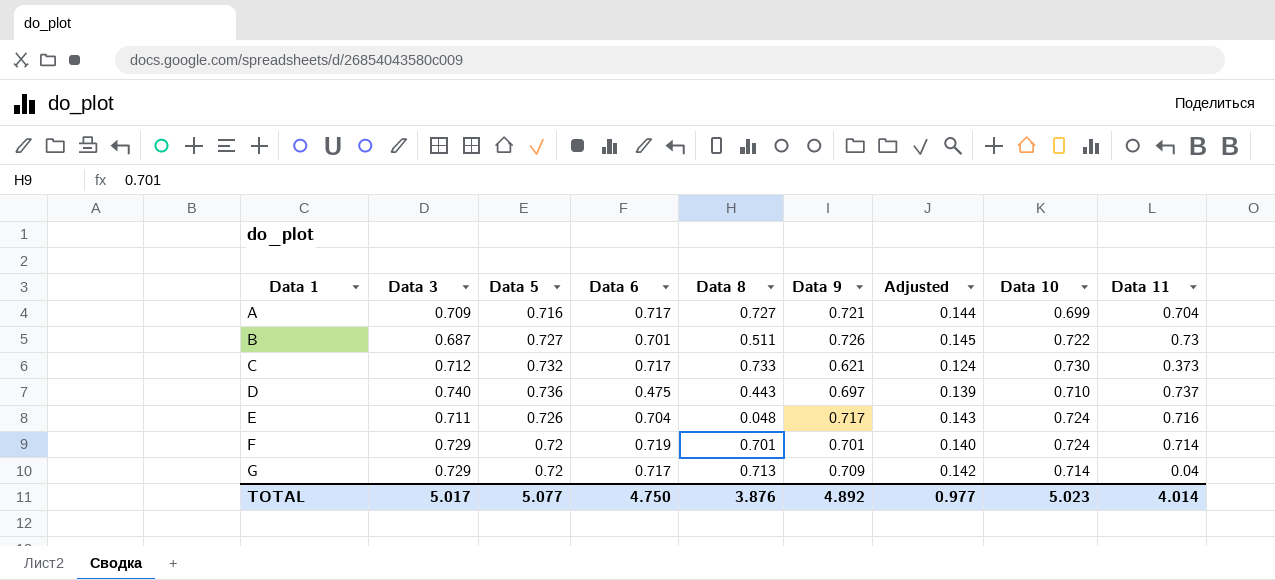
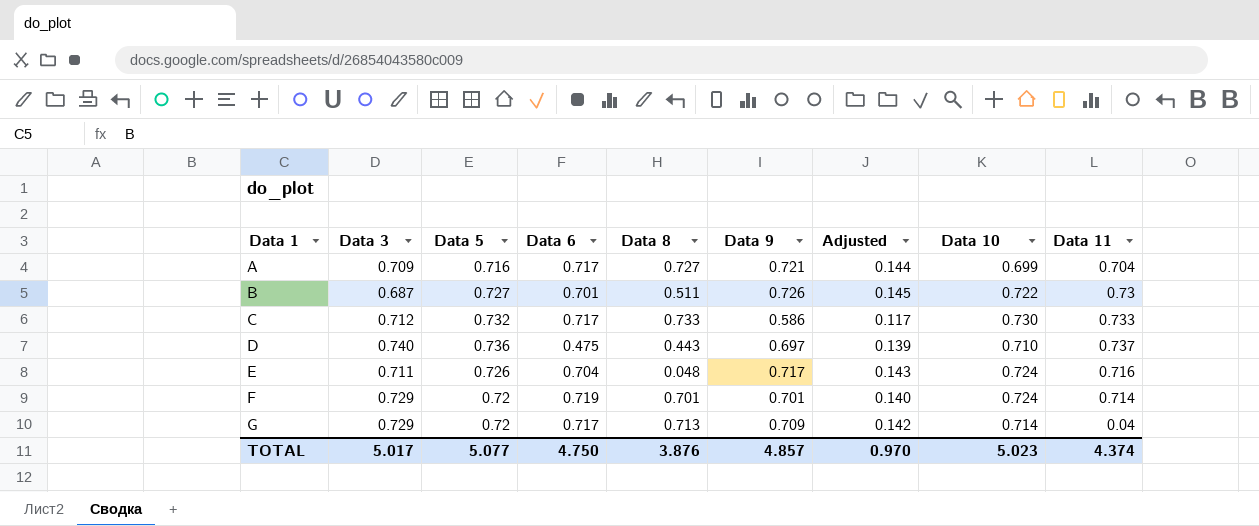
C | Data 9: 0.621 -> 0.586
C | Adjusted: 0.124 -> 0.117
C | Data 11: 0.373 -> 0.733
TOTAL | Data 9: 4.892 -> 4.857
TOTAL | Adjusted: 0.977 -> 0.970
TOTAL | Data 11: 4.014 -> 4.374

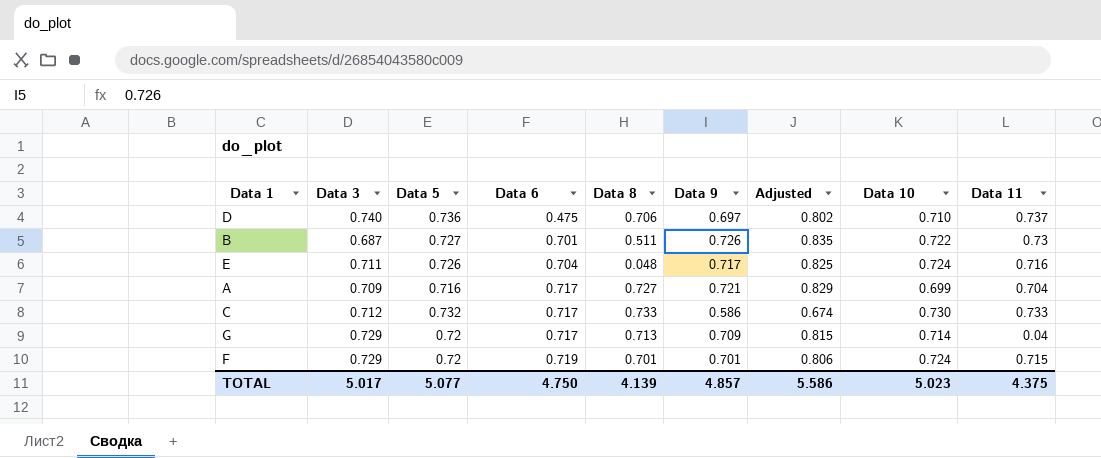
row order: Data 1 ascending -> Data 6 ascending
column Adjusted | formula: [Data 9] * 0.2 -> [Data 9] * 1.15
D | Data 8: 0.443 -> 0.706
F | Data 11: 0.714 -> 0.715
TOTAL | Data 8: 3.876 -> 4.139
TOTAL | Adjusted: 0.970 -> 5.586
TOTAL | Data 11: 4.374 -> 4.375

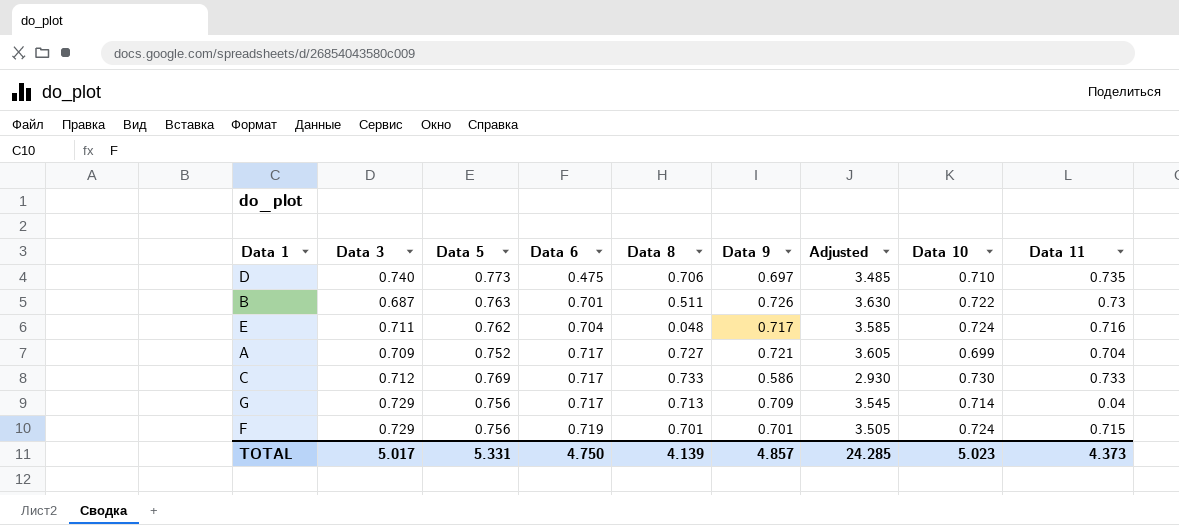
column Adjusted | formula: [Data 9] * 1.15 -> [Data 9] * 5
D | Data 5: 0.736 -> 0.773
D | Data 11: 0.737 -> 0.735
B | Data 5: 0.727 -> 0.763
E | Data 5: 0.726 -> 0.762
A | Data 5: 0.716 -> 0.752
C | Data 5: 0.732 -> 0.769
G | Data 5: 0.72 -> 0.756
F | Data 5: 0.72 -> 0.756
TOTAL | Data 5: 5.077 -> 5.331
TOTAL | Adjusted: 5.586 -> 24.285
TOTAL | Data 11: 4.375 -> 4.373

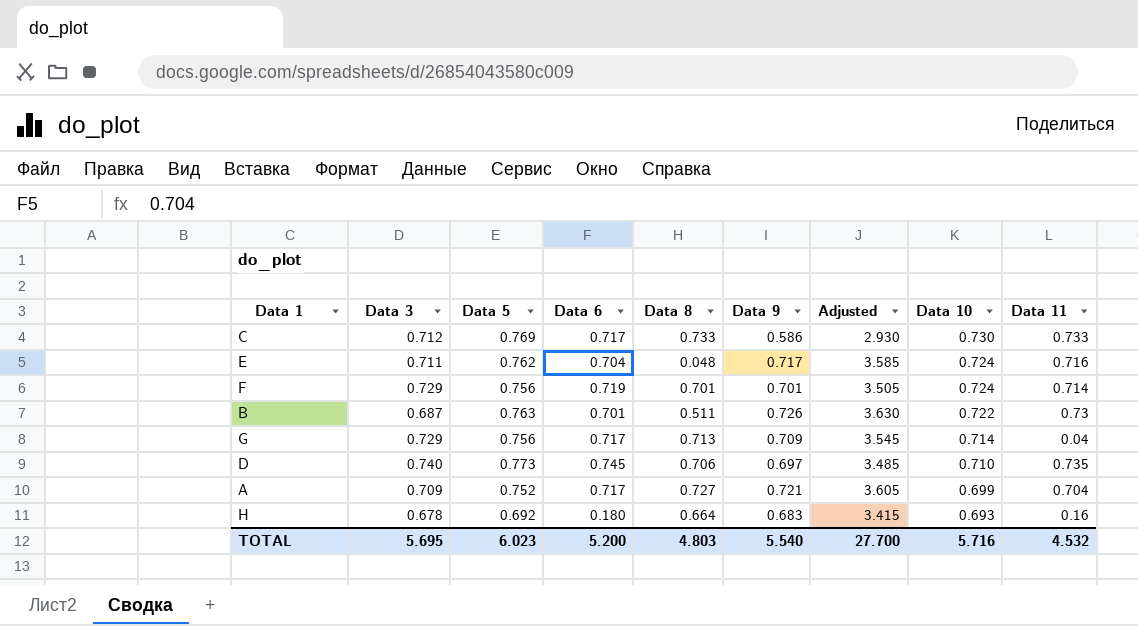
row order: Data 6 ascending -> Data 10 descending
F | Data 11: 0.715 -> 0.714
D | Data 6: 0.475 -> 0.745
row H: none -> 0.678 | 0.692 | 0.180 | 0.664 | 0.683 | 3.415 | 0.693 | 0.16
TOTAL | Data 3: 5.017 -> 5.695
TOTAL | Data 5: 5.331 -> 6.023
TOTAL | Data 6: 4.750 -> 5.200
TOTAL | Data 8: 4.139 -> 4.803
TOTAL | Data 9: 4.857 -> 5.540
TOTAL | Adjusted: 24.285 -> 27.700
TOTAL | Data 10: 5.023 -> 5.716
TOTAL | Data 11: 4.373 -> 4.532

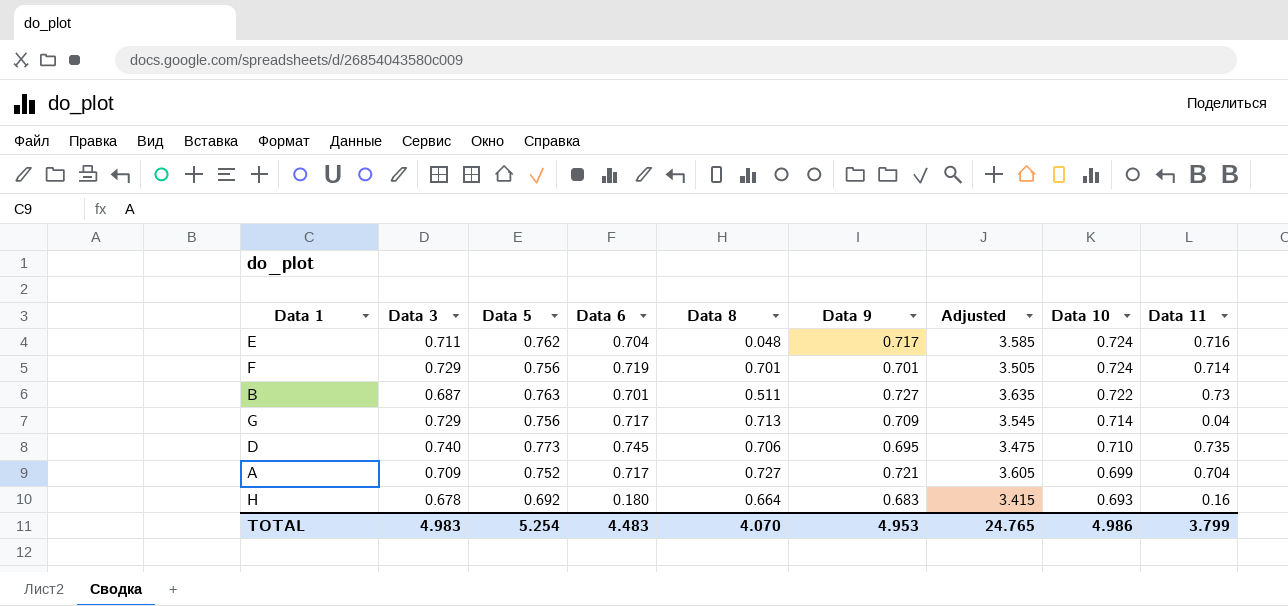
row C: 0.712 | 0.769 | 0.717 | 0.733 | 0.586 | 2.930 | 0.730 | 0.733 -> none
B | Data 9: 0.726 -> 0.727
B | Adjusted: 3.630 -> 3.635
D | Data 9: 0.697 -> 0.695
D | Adjusted: 3.485 -> 3.475
TOTAL | Data 3: 5.695 -> 4.983
TOTAL | Data 5: 6.023 -> 5.254
TOTAL | Data 6: 5.200 -> 4.483
TOTAL | Data 8: 4.803 -> 4.070
TOTAL | Data 9: 5.540 -> 4.953
TOTAL | Adjusted: 27.700 -> 24.765
TOTAL | Data 10: 5.716 -> 4.986
TOTAL | Data 11: 4.532 -> 3.799

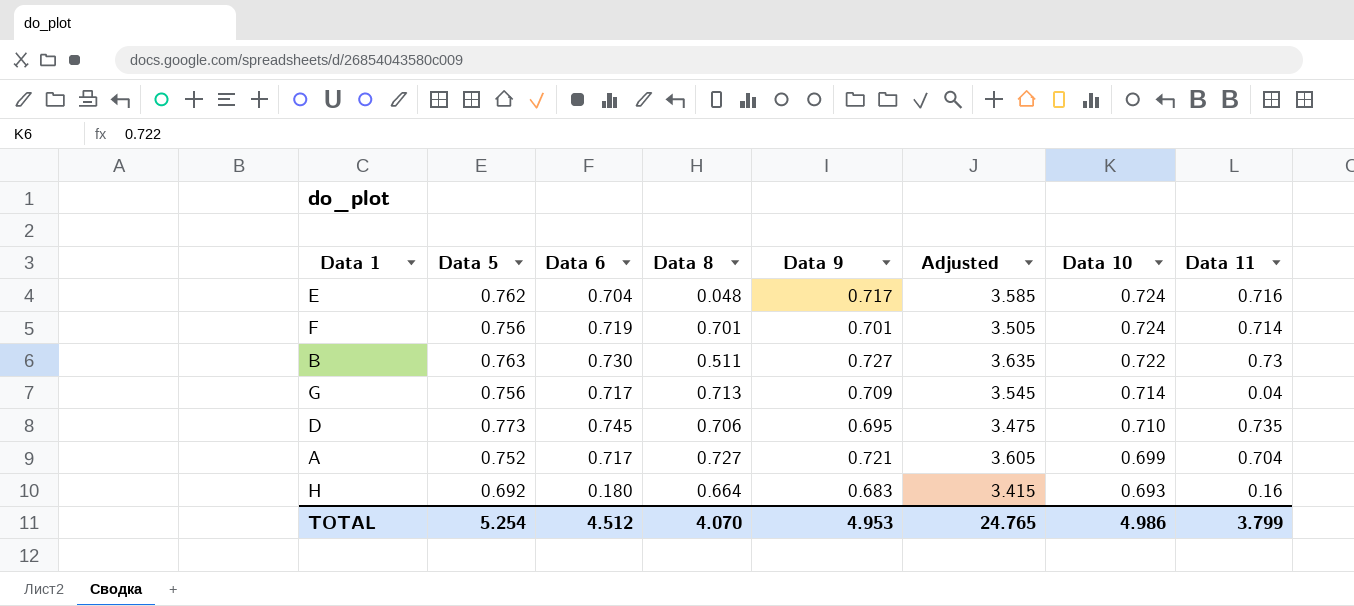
column Data 3 | position: 2 -> none
B | Data 6: 0.701 -> 0.730
TOTAL | Data 6: 4.483 -> 4.512

